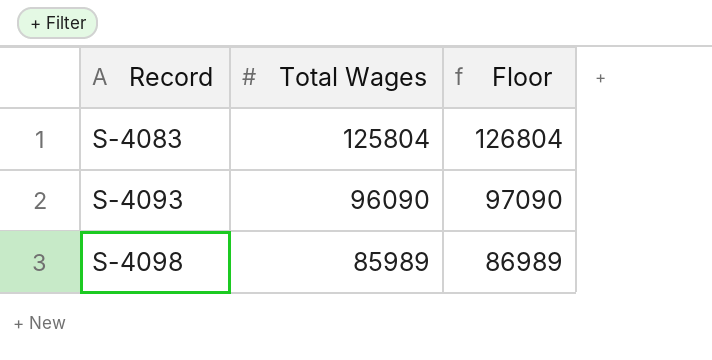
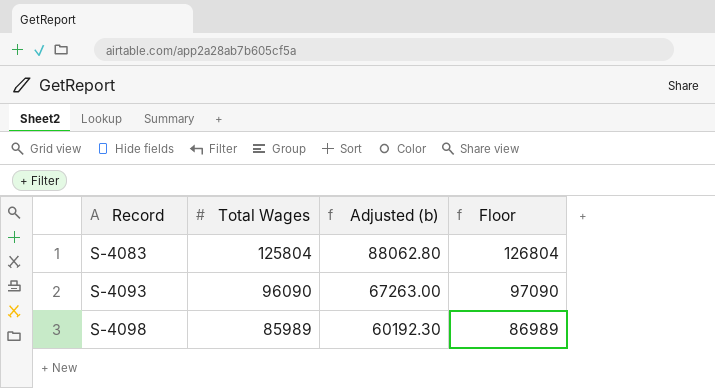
column Adjusted (b) | formula: none -> [Total Wages] * 0.7

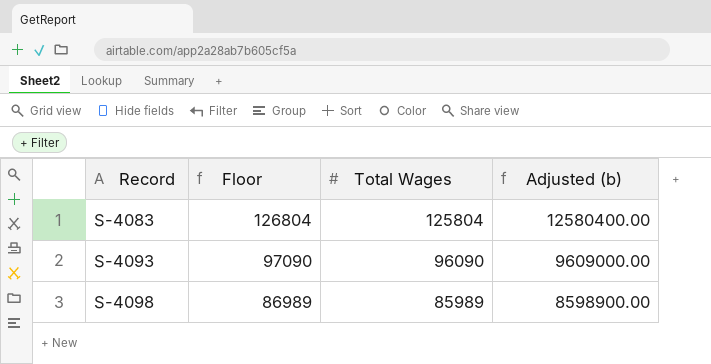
column Floor | position: 4 -> 2
column Adjusted (b) | formula: [Total Wages] * 0.7 -> [Total Wages] * 100

